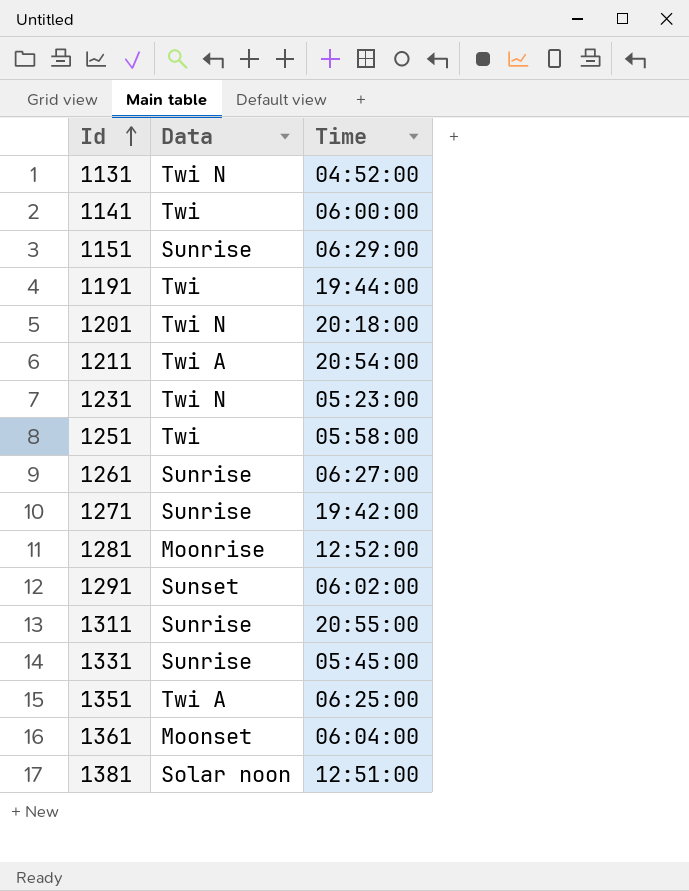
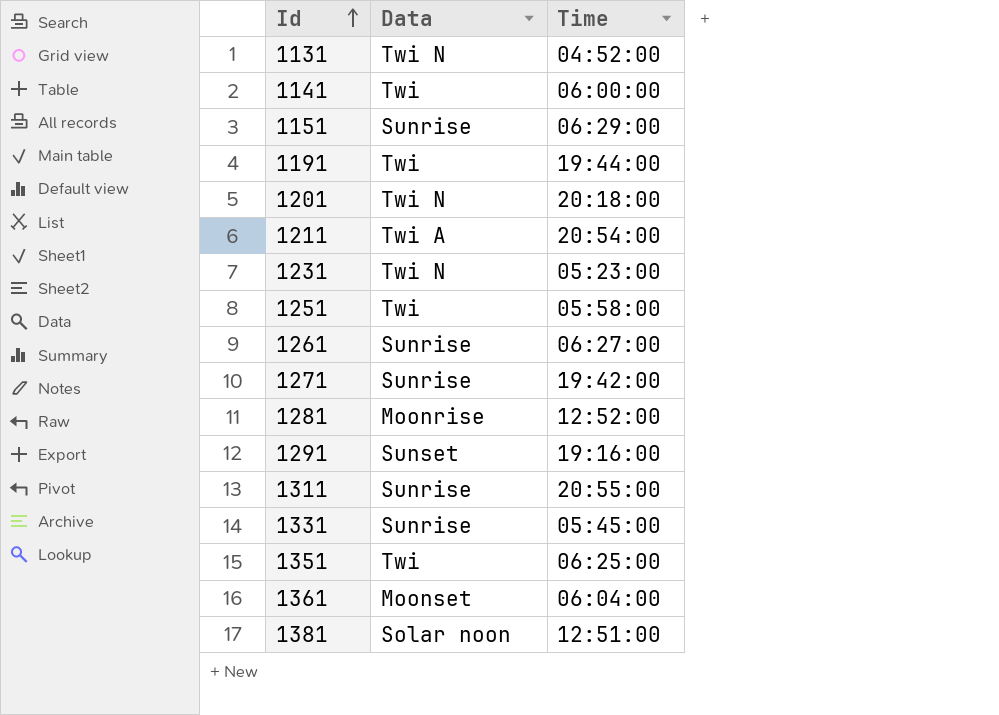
1291 | Time: 06:02:00 -> 19:16:00
1351 | Data: Twi A -> Twi

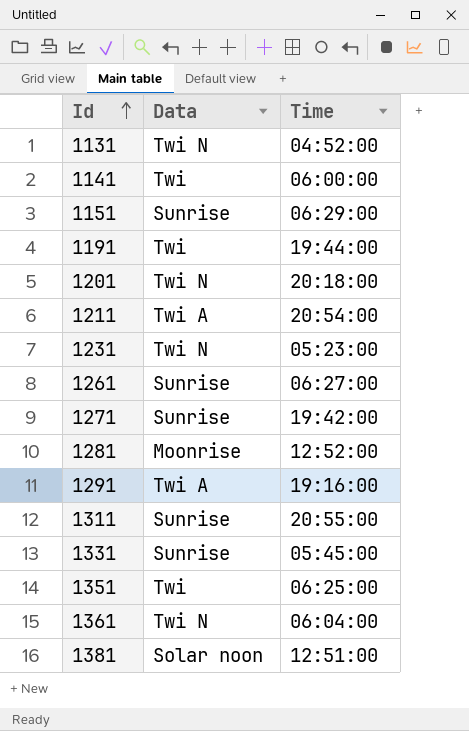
row 1251: Twi | 05:58:00 -> none
1291 | Data: Sunset -> Twi A
1361 | Data: Moonset -> Twi N

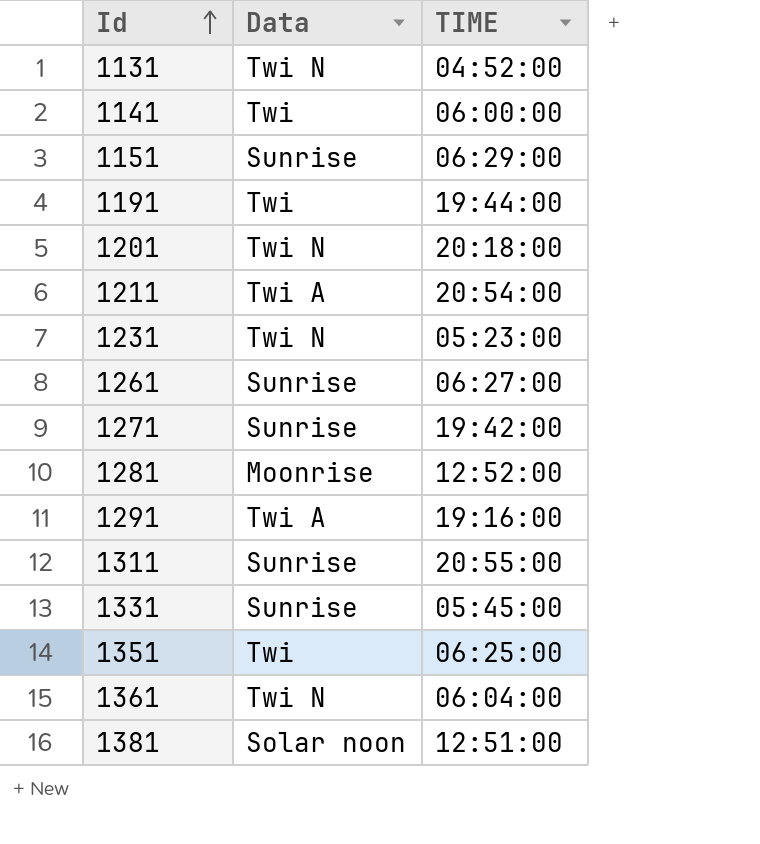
column name: Time -> TIME

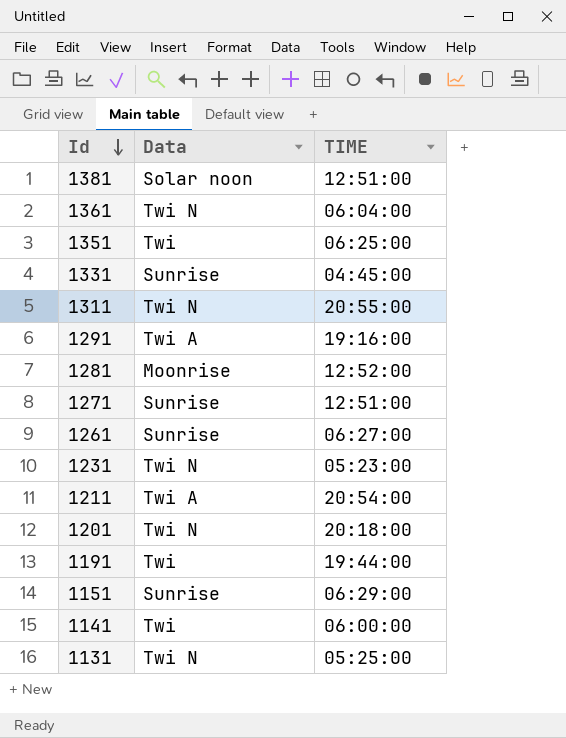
row order: Id ascending -> Id descending
1331 | TIME: 05:45:00 -> 04:45:00
1311 | Data: Sunrise -> Twi N
1271 | TIME: 19:42:00 -> 12:51:00
1131 | TIME: 04:52:00 -> 05:25:00

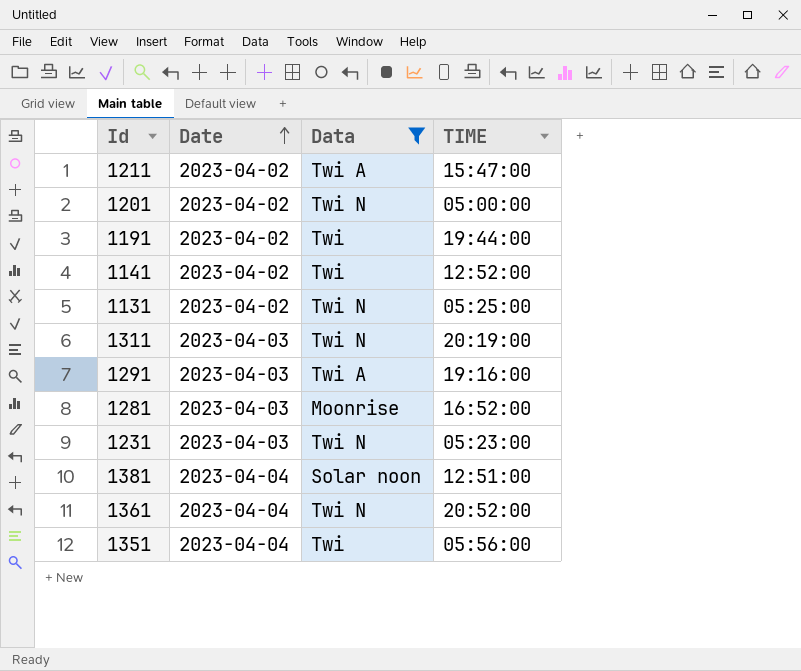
filter: none -> Data != Sunrise
row order: Id descending -> Date ascending
column Date | position: none -> 2
1211 | TIME: 20:54:00 -> 15:47:00
1201 | TIME: 20:18:00 -> 05:00:00
1141 | TIME: 06:00:00 -> 12:52:00
1311 | TIME: 20:55:00 -> 20:19:00
1281 | TIME: 12:52:00 -> 16:52:00
1361 | TIME: 06:04:00 -> 20:52:00
1351 | TIME: 06:25:00 -> 05:56:00

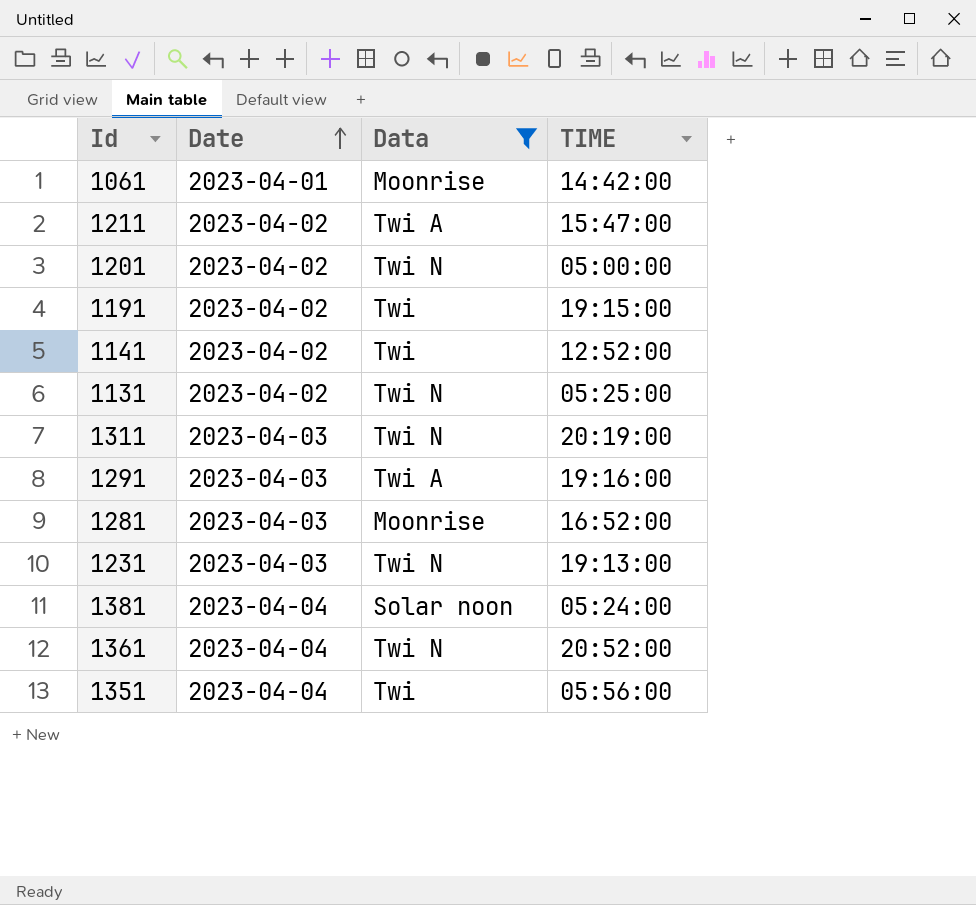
row 1061: none -> 2023-04-01 | Moonrise | 14:42:00
1191 | TIME: 19:44:00 -> 19:15:00
1231 | TIME: 05:23:00 -> 19:13:00
1381 | TIME: 12:51:00 -> 05:24:00

